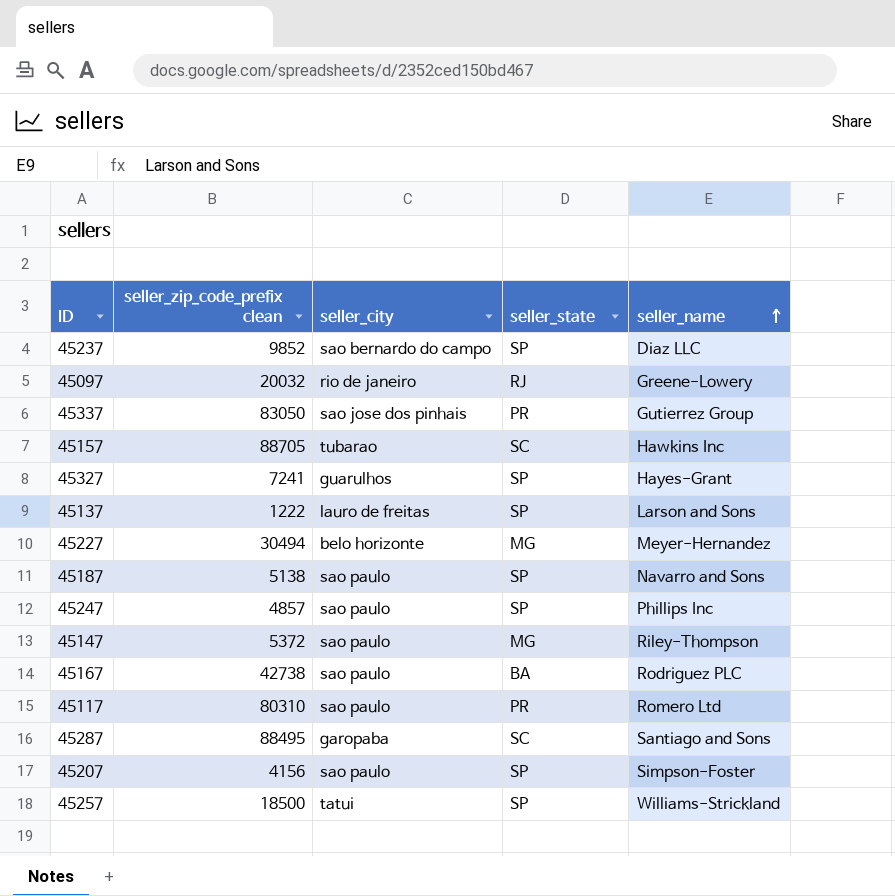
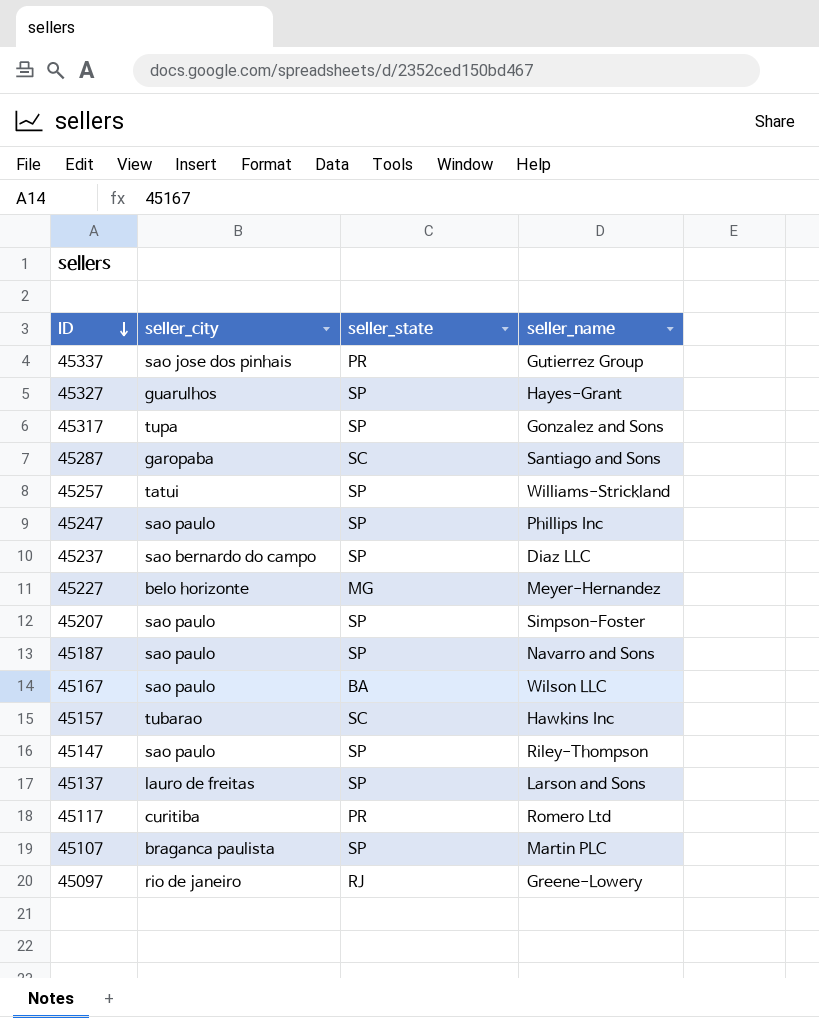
row order: seller_name ascending -> ID descending
column seller_zip_code_prefix clean | position: 2 -> none
row 45317: none -> tupa | SP | Gonzalez and Sons
45167 | seller_name: Rodriguez PLC -> Wilson LLC
45147 | seller_state: MG -> SP
45117 | seller_city: sao paulo -> curitiba
row 45107: none -> braganca paulista | SP | Martin PLC

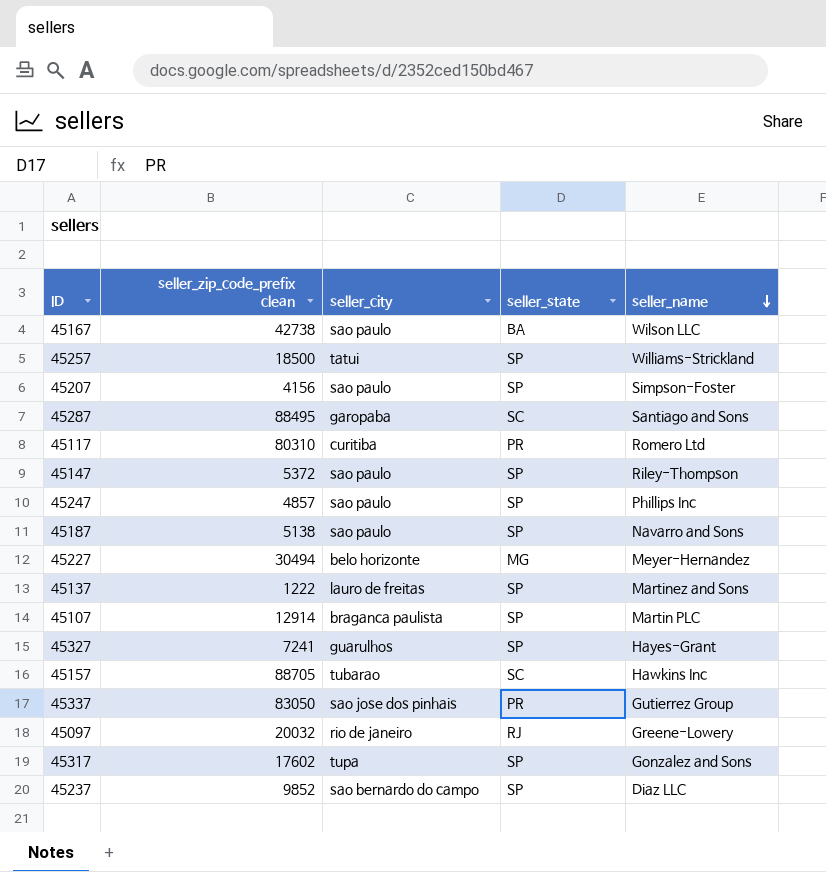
row order: ID descending -> seller_name descending
column seller_zip_code_prefix clean | position: none -> 2
45137 | seller_name: Larson and Sons -> Martinez and Sons

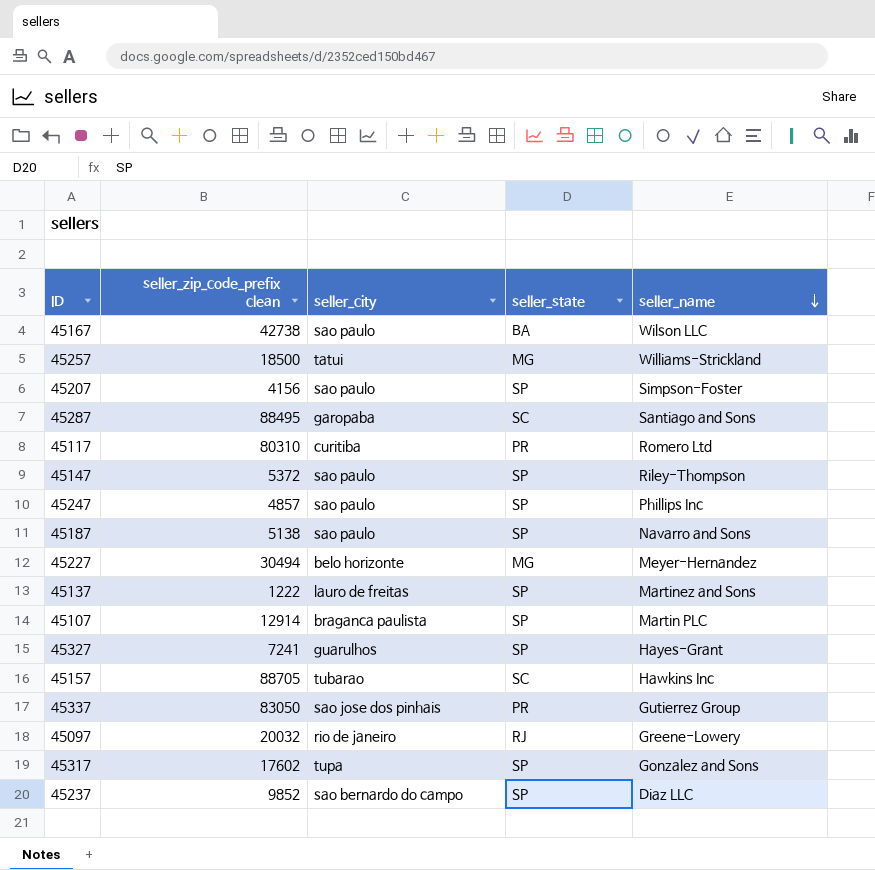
45257 | seller_state: SP -> MG

